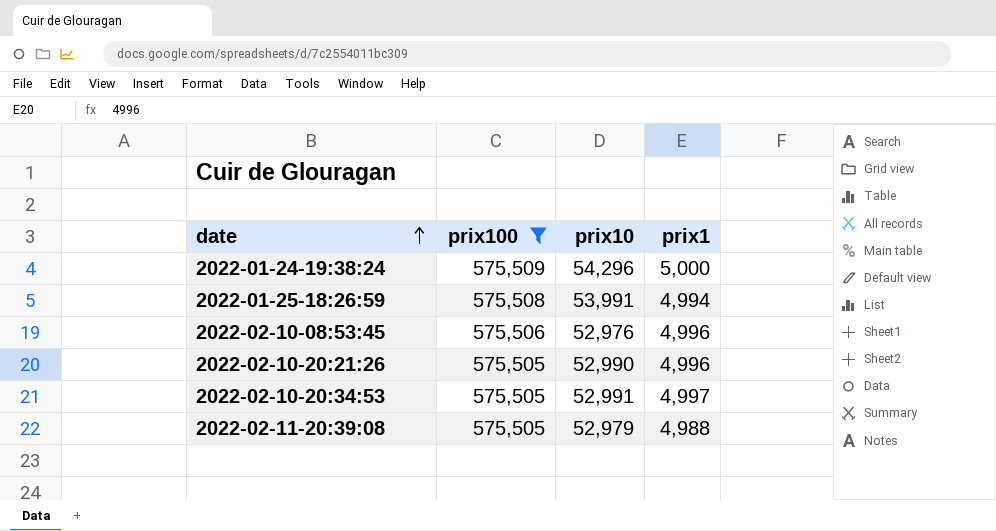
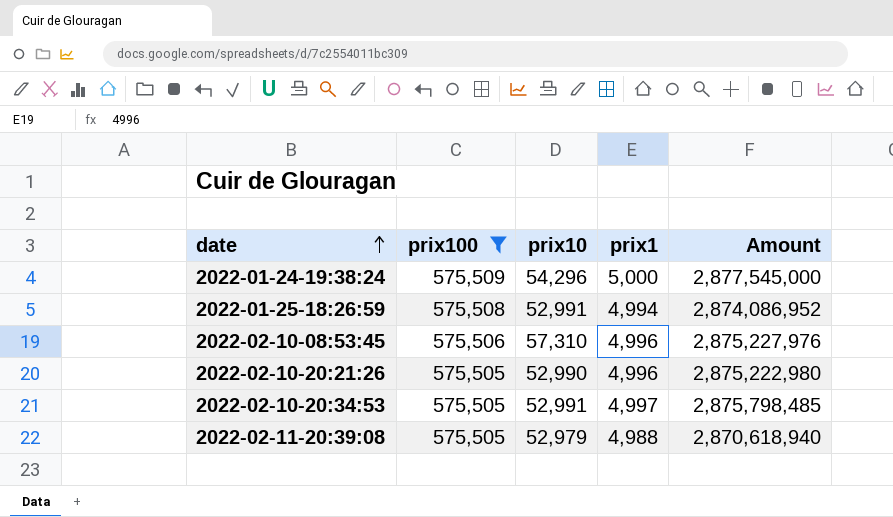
column Amount | formula: none -> [prix100] * [prix1]
2022-01-25-18:26:59 | prix10: 53,991 -> 52,991
2022-02-10-08:53:45 | prix10: 52,976 -> 57,310

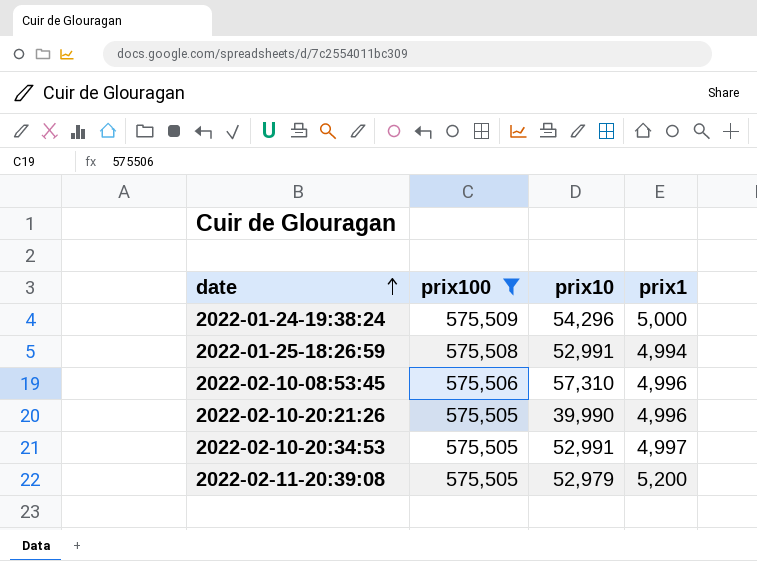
column Amount | formula: [prix100] * [prix1] -> none
2022-02-10-20:21:26 | prix10: 52,990 -> 39,990
2022-02-11-20:39:08 | prix1: 4,988 -> 5,200

